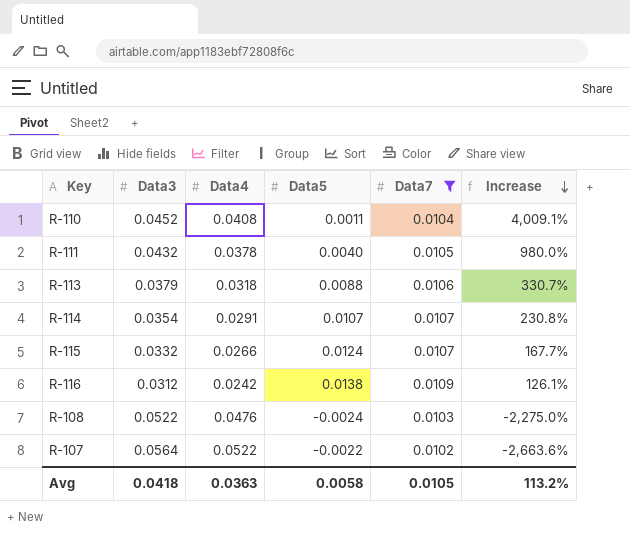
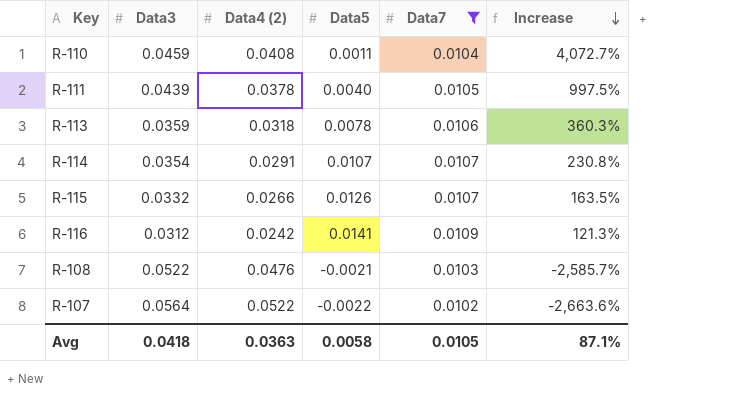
column name: Data4 -> Data4 (2)
R-110 | Data3: 0.0452 -> 0.0459
R-110 | Increase: 4,009.1% -> 4,072.7%
R-111 | Data3: 0.0432 -> 0.0439
R-111 | Increase: 980.0% -> 997.5%
R-113 | Data3: 0.0379 -> 0.0359
R-113 | Data5: 0.0088 -> 0.0078
R-113 | Increase: 330.7% -> 360.3%
R-115 | Data5: 0.0124 -> 0.0126
R-115 | Increase: 167.7% -> 163.5%
R-116 | Data5: 0.0138 -> 0.0141
R-116 | Increase: 126.1% -> 121.3%
R-108 | Data5: -0.0024 -> -0.0021
R-108 | Increase: -2,275.0% -> -2,585.7%
Avg | Increase: 113.2% -> 87.1%

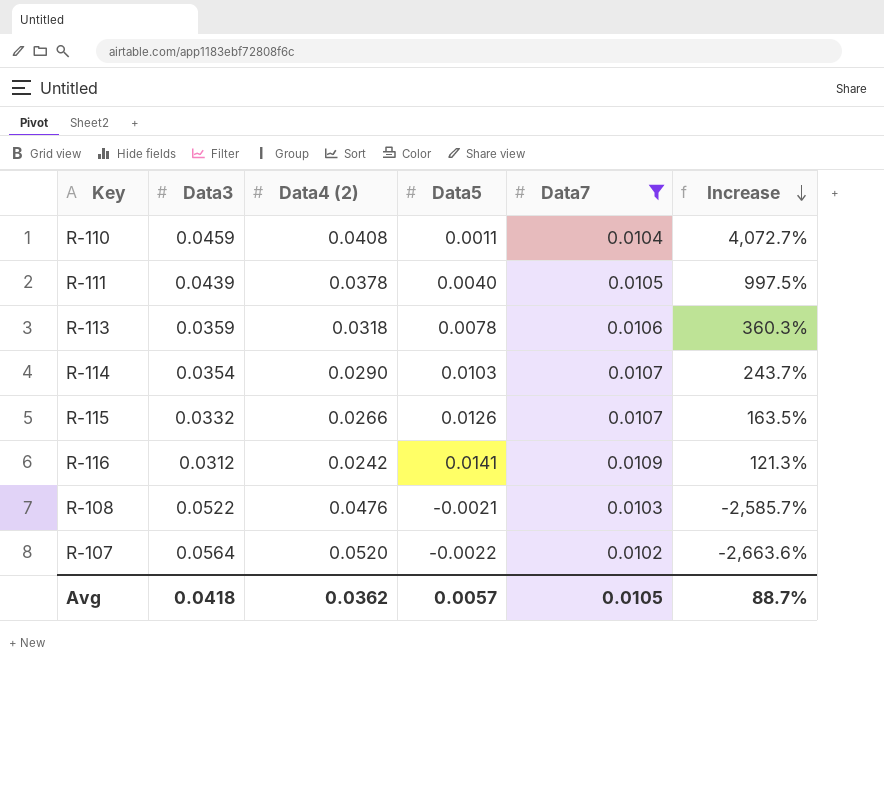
R-114 | Data4 (2): 0.0291 -> 0.0290
R-114 | Data5: 0.0107 -> 0.0103
R-114 | Increase: 230.8% -> 243.7%
R-107 | Data4 (2): 0.0522 -> 0.0520
Avg | Data4 (2): 0.0363 -> 0.0362
Avg | Data5: 0.0058 -> 0.0057
Avg | Increase: 87.1% -> 88.7%

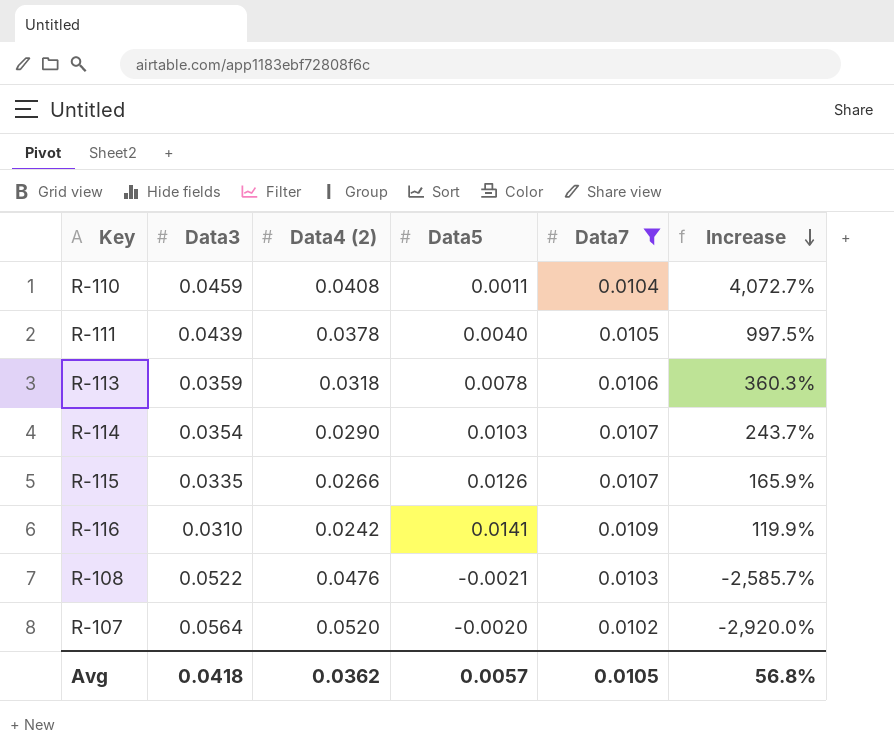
R-115 | Data3: 0.0332 -> 0.0335
R-115 | Increase: 163.5% -> 165.9%
R-116 | Data3: 0.0312 -> 0.0310
R-116 | Increase: 121.3% -> 119.9%
R-107 | Data5: -0.0022 -> -0.0020
R-107 | Increase: -2,663.6% -> -2,920.0%
Avg | Increase: 88.7% -> 56.8%

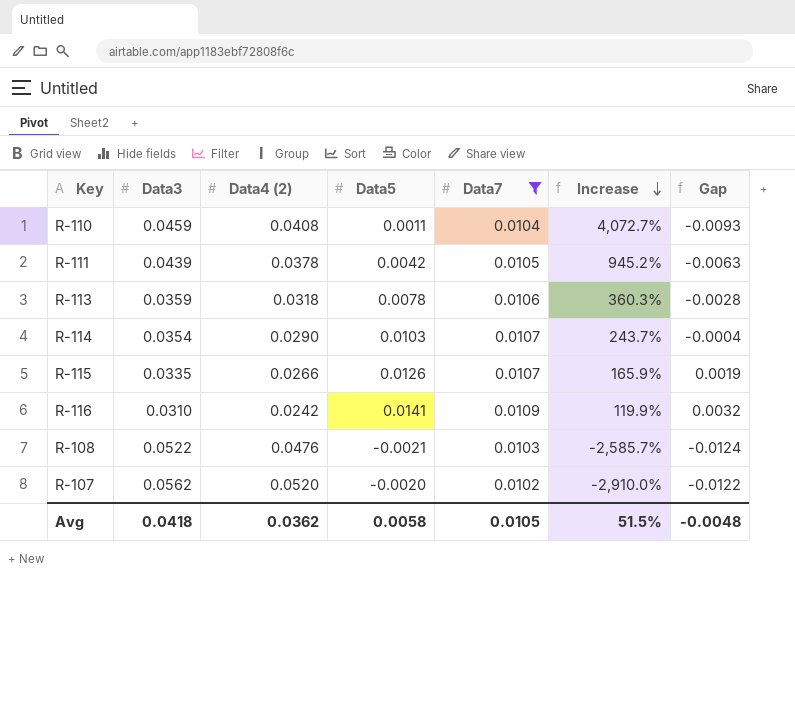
column Gap | formula: none -> [Data5] - [Data7]
R-111 | Data5: 0.0040 -> 0.0042
R-111 | Increase: 997.5% -> 945.2%
R-107 | Data3: 0.0564 -> 0.0562
R-107 | Increase: -2,920.0% -> -2,910.0%
Avg | Data5: 0.0057 -> 0.0058
Avg | Increase: 56.8% -> 51.5%

